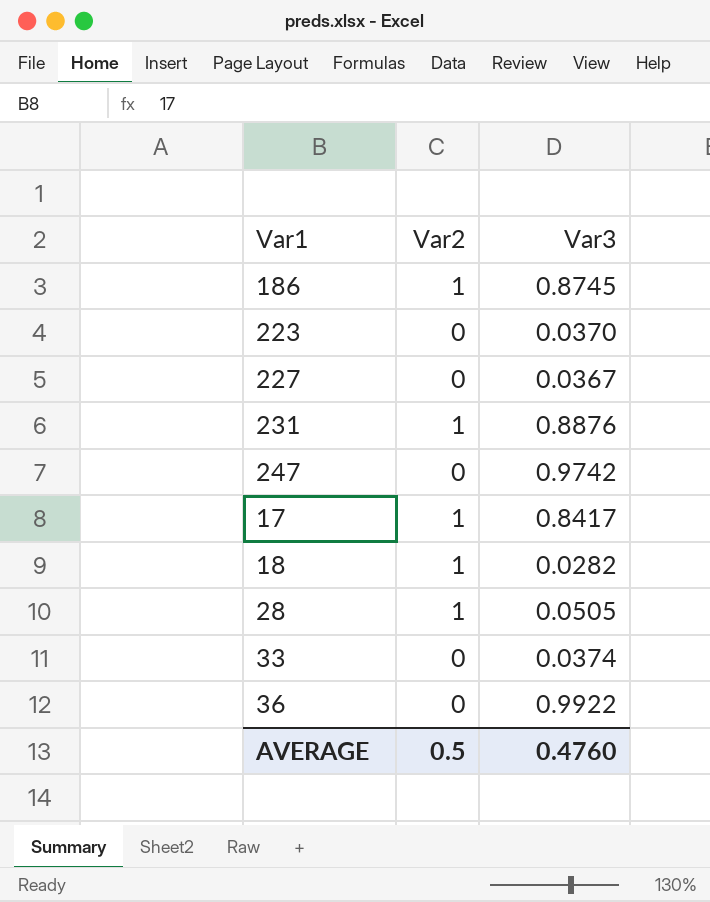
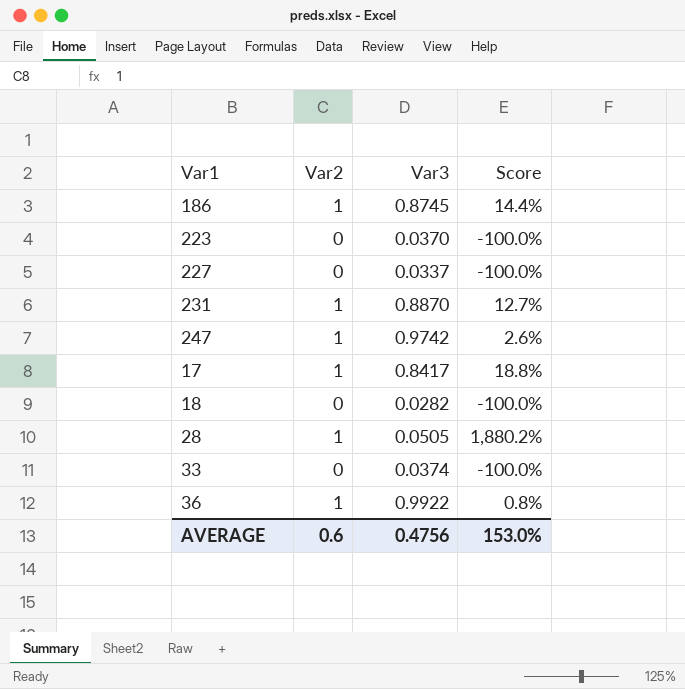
column Score | formula: none -> ([Var2] - [Var3]) / [Var3]
227 | Var3: 0.0367 -> 0.0337
231 | Var3: 0.8876 -> 0.8870
247 | Var2: 0 -> 1
18 | Var2: 1 -> 0
36 | Var2: 0 -> 1
AVERAGE | Var2: 0.5 -> 0.6
AVERAGE | Var3: 0.4760 -> 0.4756

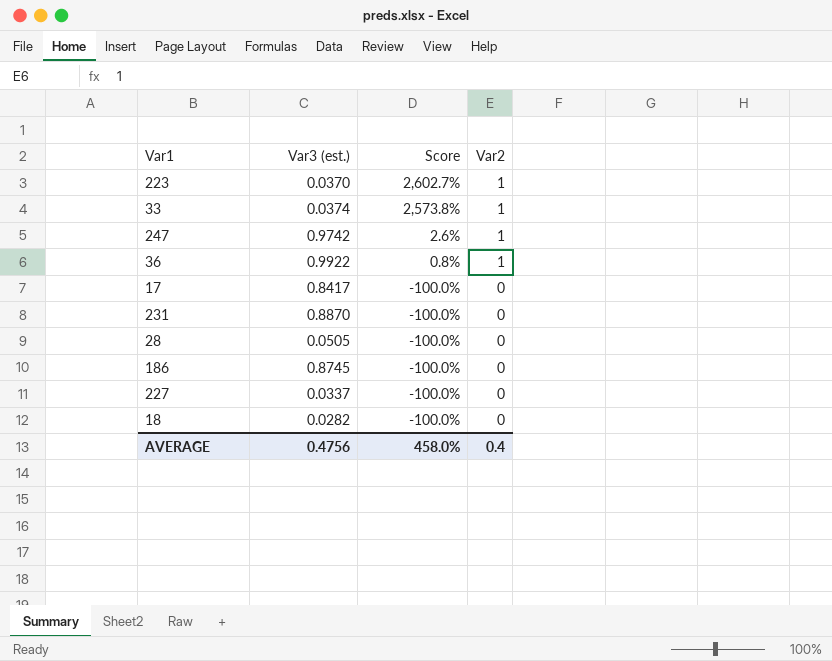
row order: none -> Score descending
column name: Var3 -> Var3 (est.)
column Var2 | position: 2 -> 4
223 | Score: -100.0% -> 2,602.7%
223 | Var2: 0 -> 1
33 | Score: -100.0% -> 2,573.8%
33 | Var2: 0 -> 1
17 | Score: 18.8% -> -100.0%
17 | Var2: 1 -> 0
231 | Score: 12.7% -> -100.0%
231 | Var2: 1 -> 0
28 | Score: 1,880.2% -> -100.0%
28 | Var2: 1 -> 0
186 | Score: 14.4% -> -100.0%
186 | Var2: 1 -> 0
AVERAGE | Score: 153.0% -> 458.0%
AVERAGE | Var2: 0.6 -> 0.4

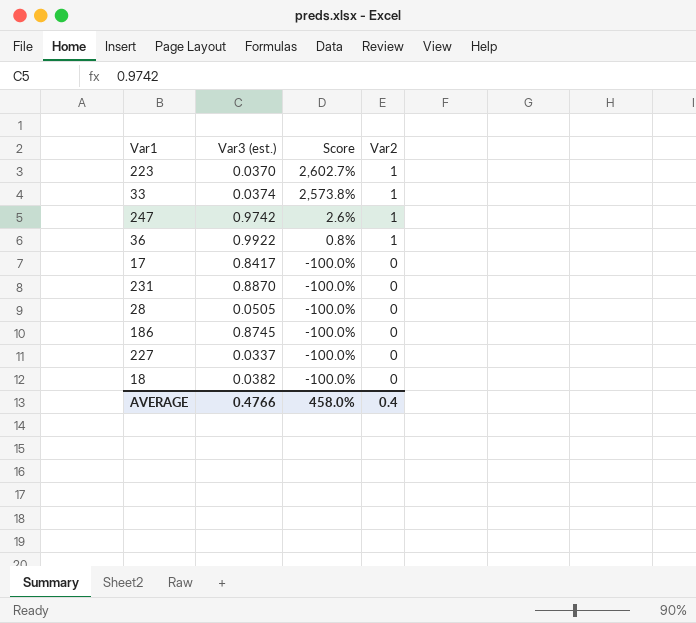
18 | Var3 (est.): 0.0282 -> 0.0382
AVERAGE | Var3 (est.): 0.4756 -> 0.4766

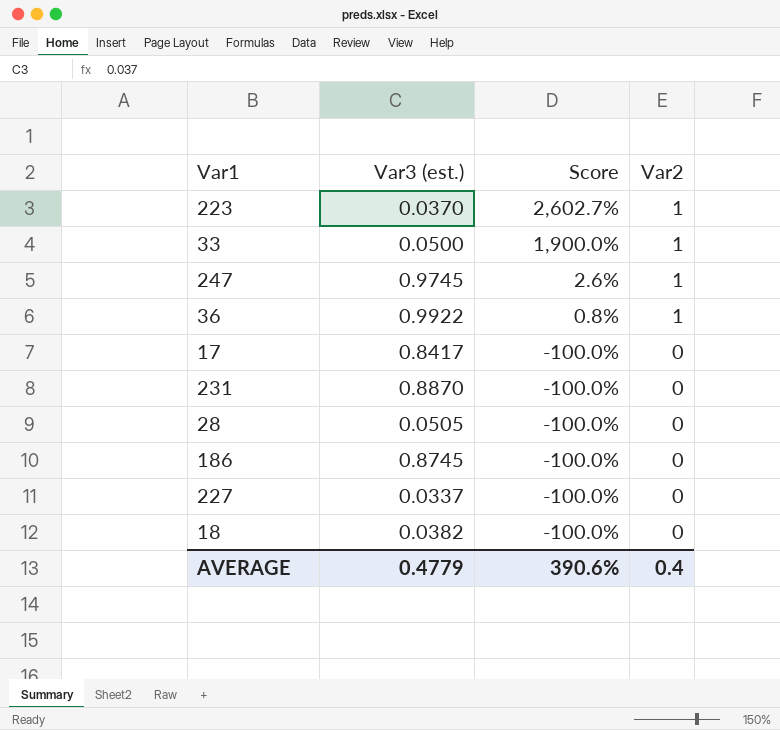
33 | Var3 (est.): 0.0374 -> 0.0500
33 | Score: 2,573.8% -> 1,900.0%
247 | Var3 (est.): 0.9742 -> 0.9745
AVERAGE | Var3 (est.): 0.4766 -> 0.4779
AVERAGE | Score: 458.0% -> 390.6%

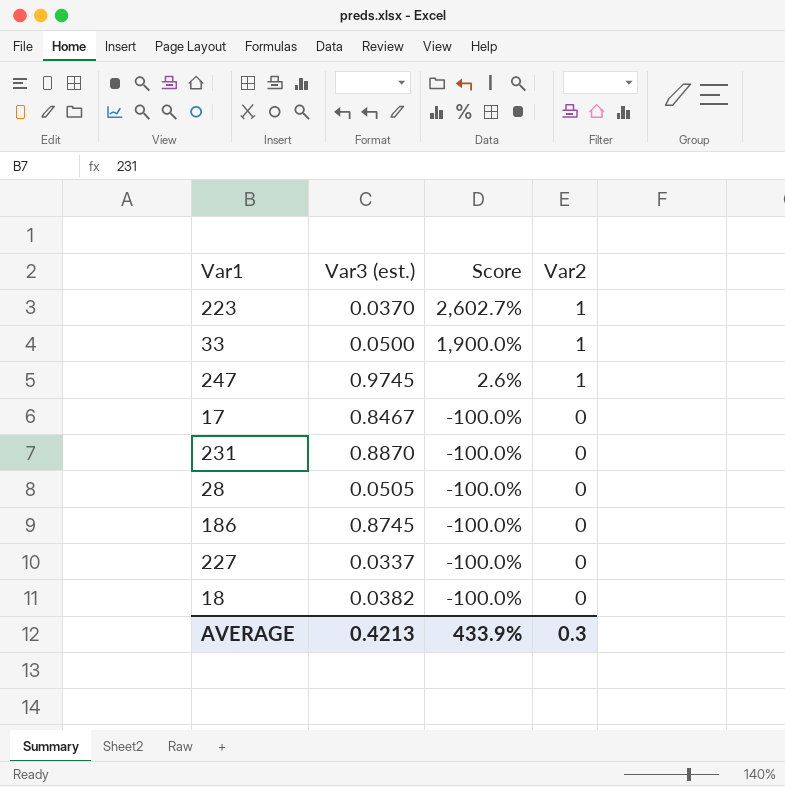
row 36: 0.9922 | 0.8% | 1 -> none
17 | Var3 (est.): 0.8417 -> 0.8467
AVERAGE | Var3 (est.): 0.4779 -> 0.4213
AVERAGE | Score: 390.6% -> 433.9%
AVERAGE | Var2: 0.4 -> 0.3

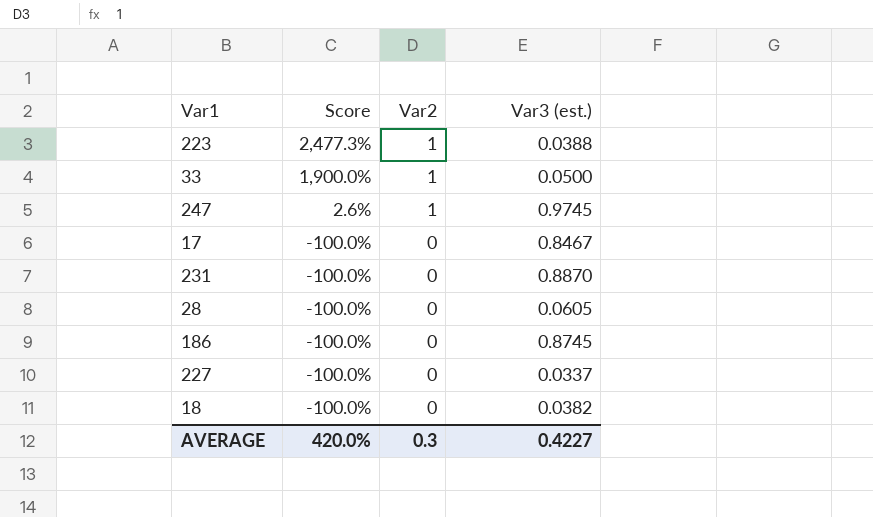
column Var3 (est.) | position: 2 -> 4
223 | Score: 2,602.7% -> 2,477.3%
223 | Var3 (est.): 0.0370 -> 0.0388
28 | Var3 (est.): 0.0505 -> 0.0605
AVERAGE | Score: 433.9% -> 420.0%
AVERAGE | Var3 (est.): 0.4213 -> 0.4227

